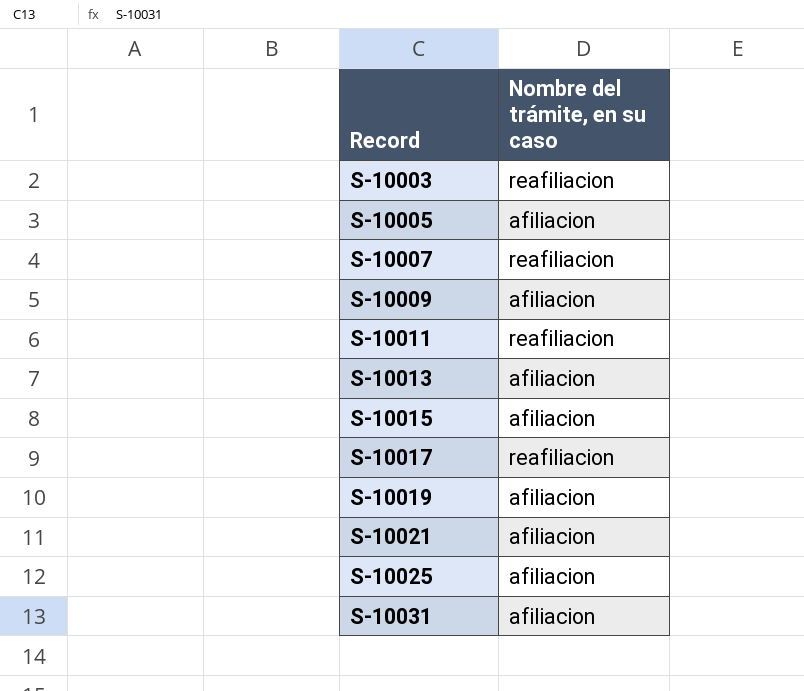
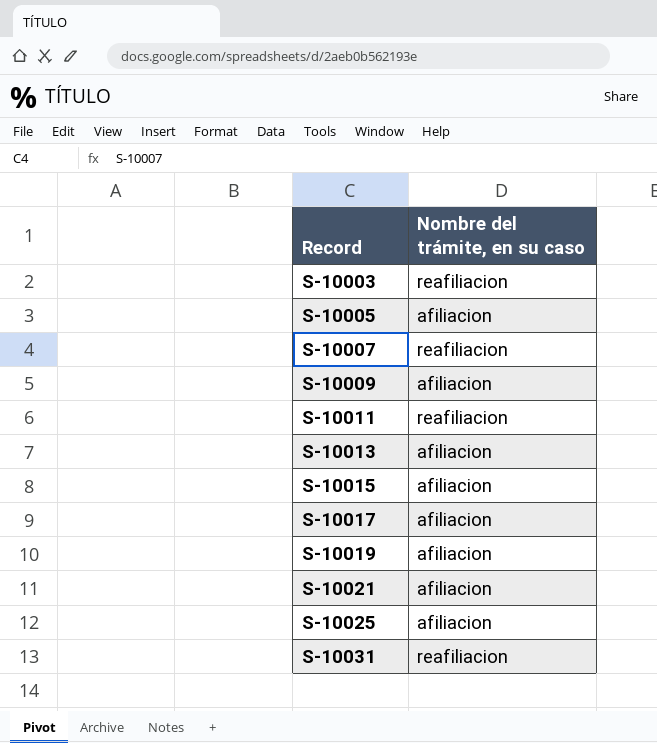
S-10017 | Nombre del trámite, en su caso: reafiliacion -> afiliacion
S-10031 | Nombre del trámite, en su caso: afiliacion -> reafiliacion

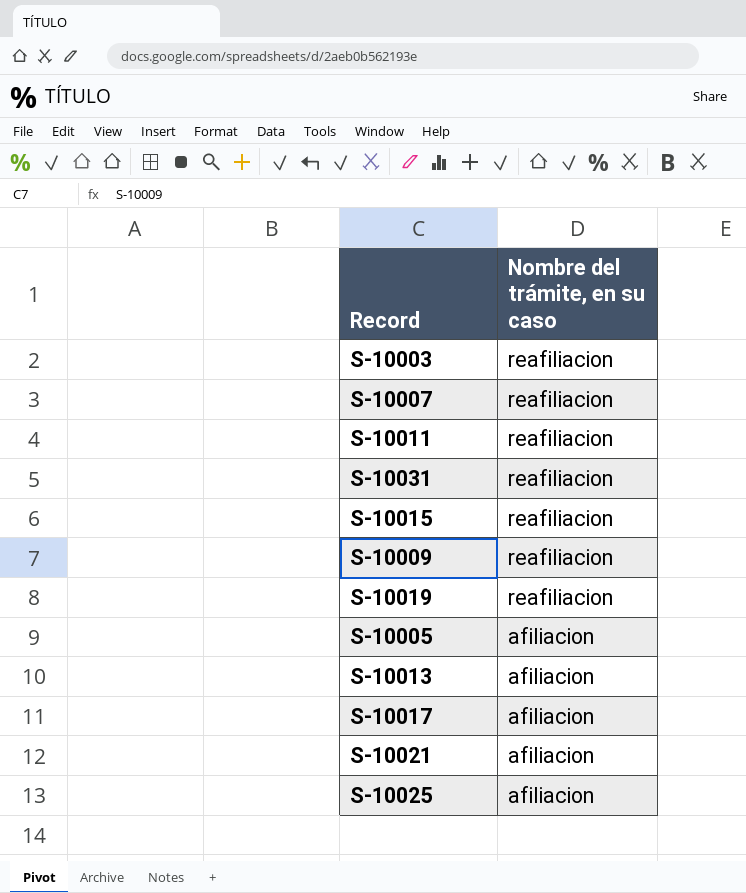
row order: Record ascending -> Nombre del trámite, en su caso descending
S-10015 | Nombre del trámite, en su caso: afiliacion -> reafiliacion
S-10009 | Nombre del trámite, en su caso: afiliacion -> reafiliacion
S-10019 | Nombre del trámite, en su caso: afiliacion -> reafiliacion

